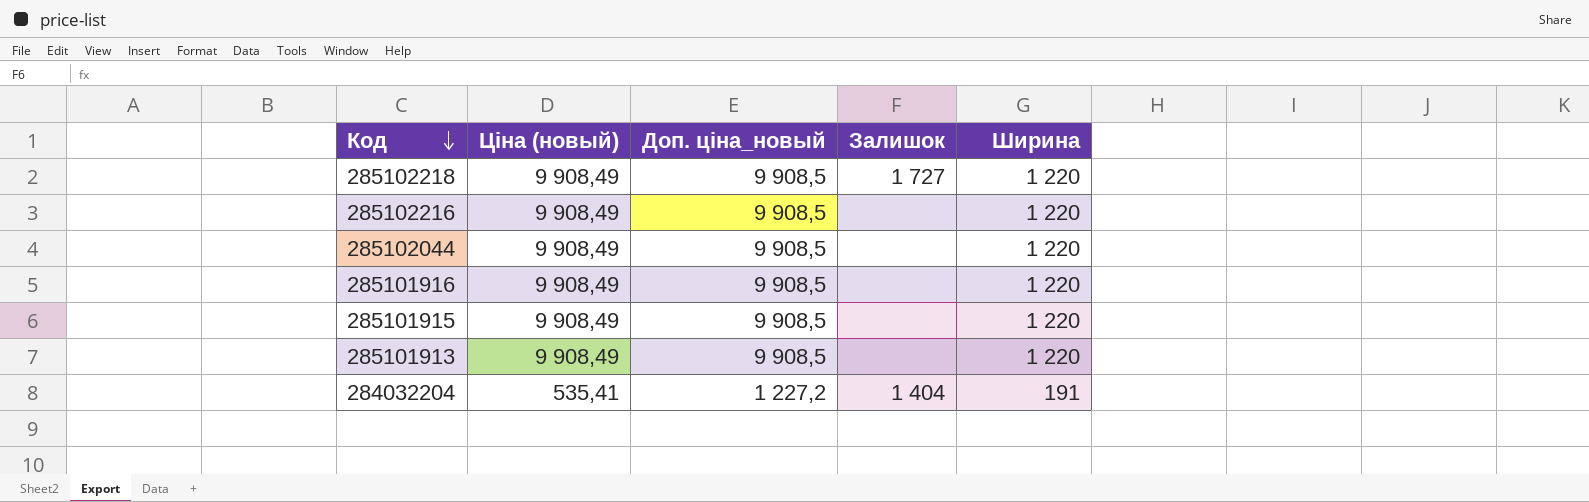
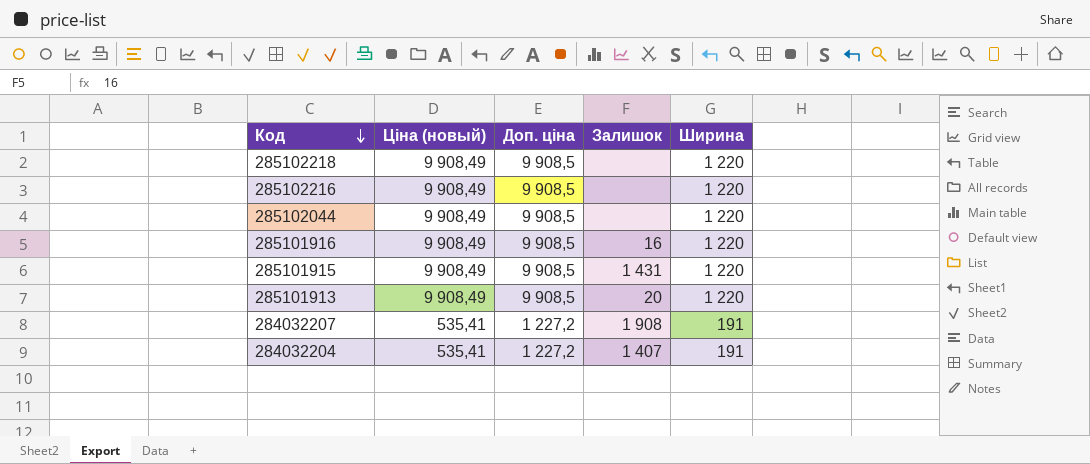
column name: Доп. ціна_новый -> Доп. ціна
285102218 | Залишок: 1 727 -> none
285101916 | Залишок: none -> 16
285101915 | Залишок: none -> 1 431
285101913 | Залишок: none -> 20
row 284032207: none -> 535,41 | 1 227,2 | 1 908 | 191
284032204 | Залишок: 1 404 -> 1 407

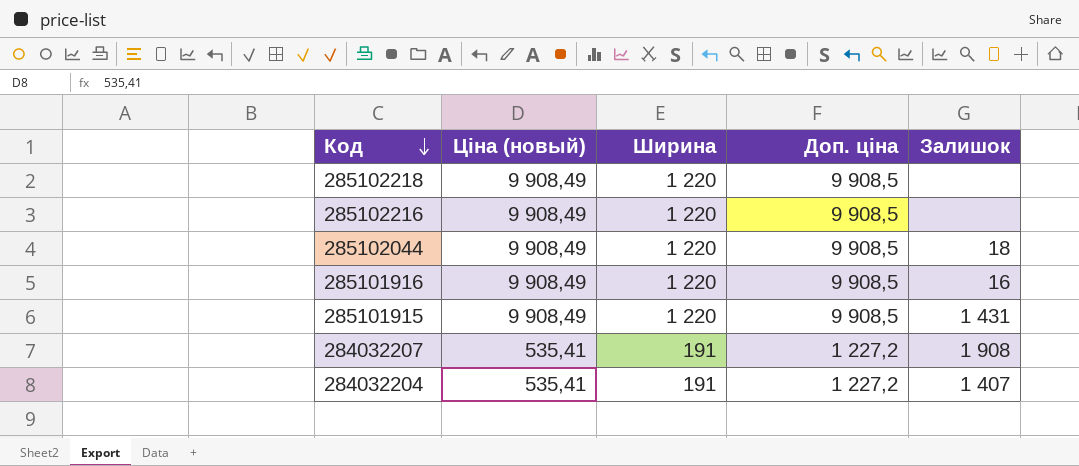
column Ширина | position: 5 -> 3
row 285101913: 9 908,49 | 9 908,5 | 20 | 1 220 -> none
285102044 | Залишок: none -> 18

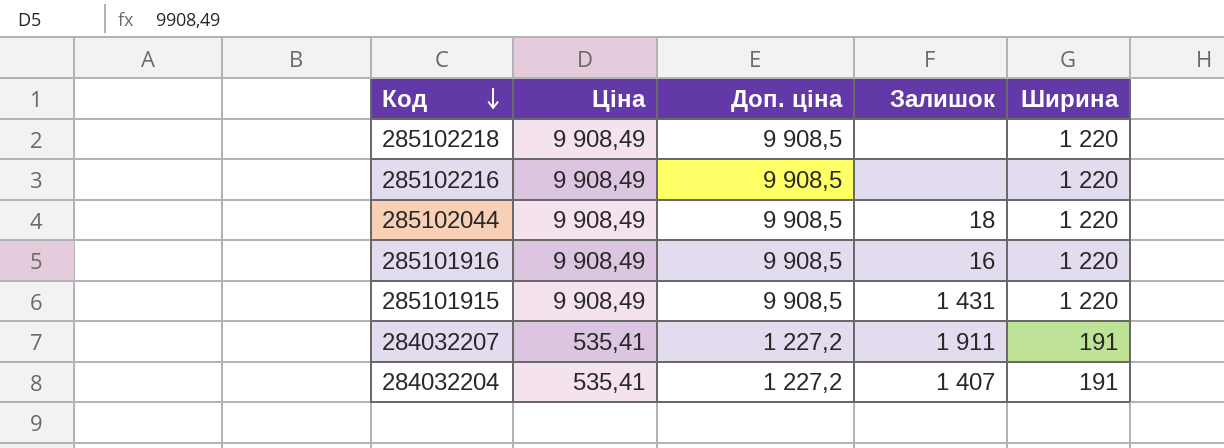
column name: Ціна (новый) -> Ціна
column Ширина | position: 3 -> 5
284032207 | Залишок: 1 908 -> 1 911

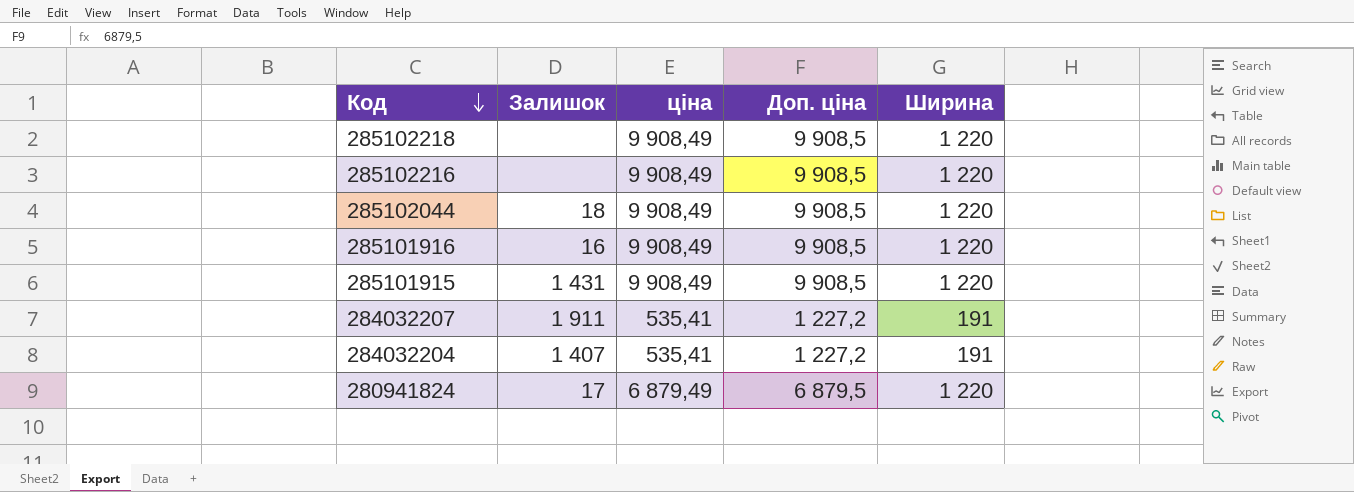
column Залишок | position: 4 -> 2
column name: Ціна -> ціна
row 280941824: none -> 17 | 6 879,49 | 6 879,5 | 1 220

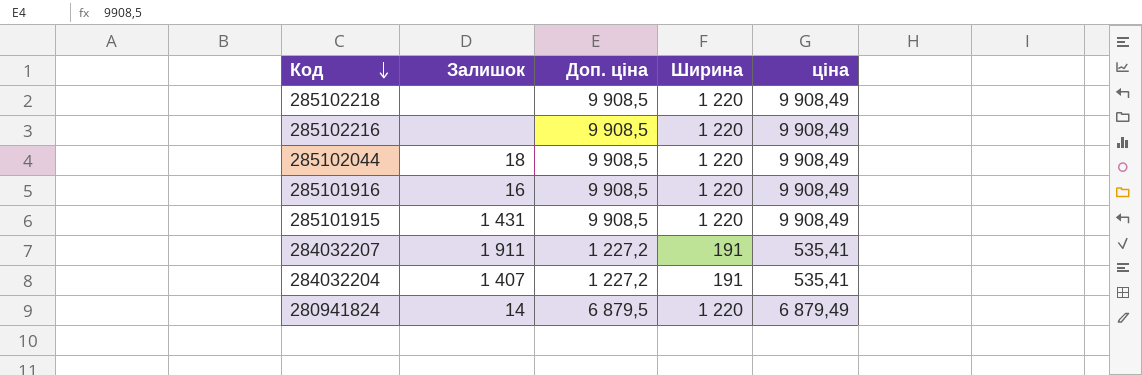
column ціна | position: 3 -> 5
280941824 | Залишок: 17 -> 14

